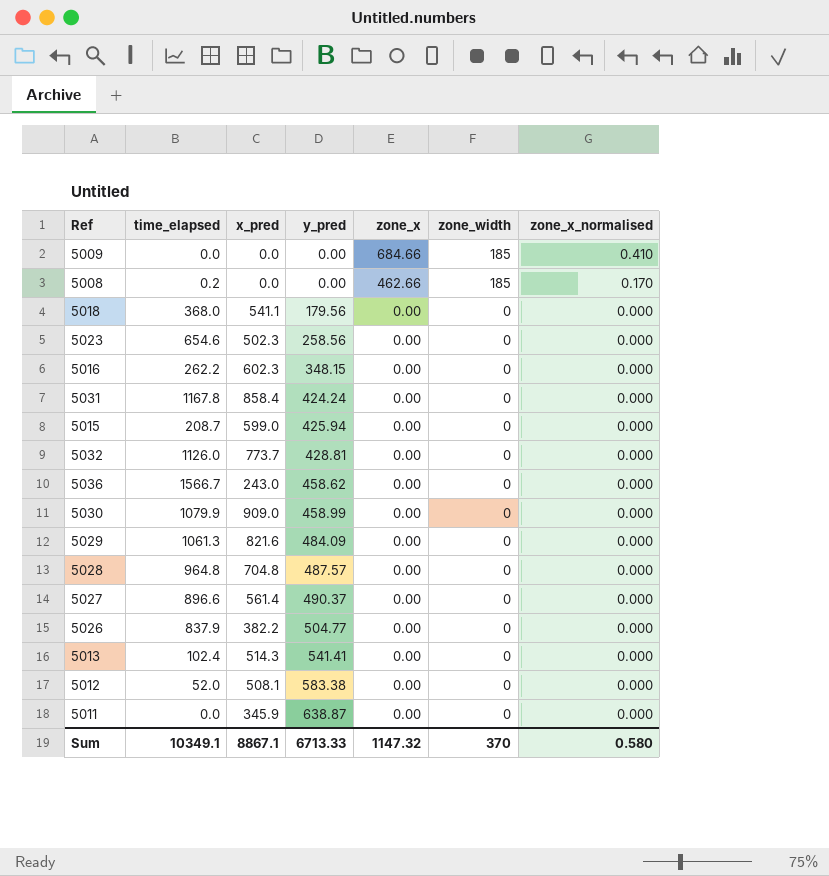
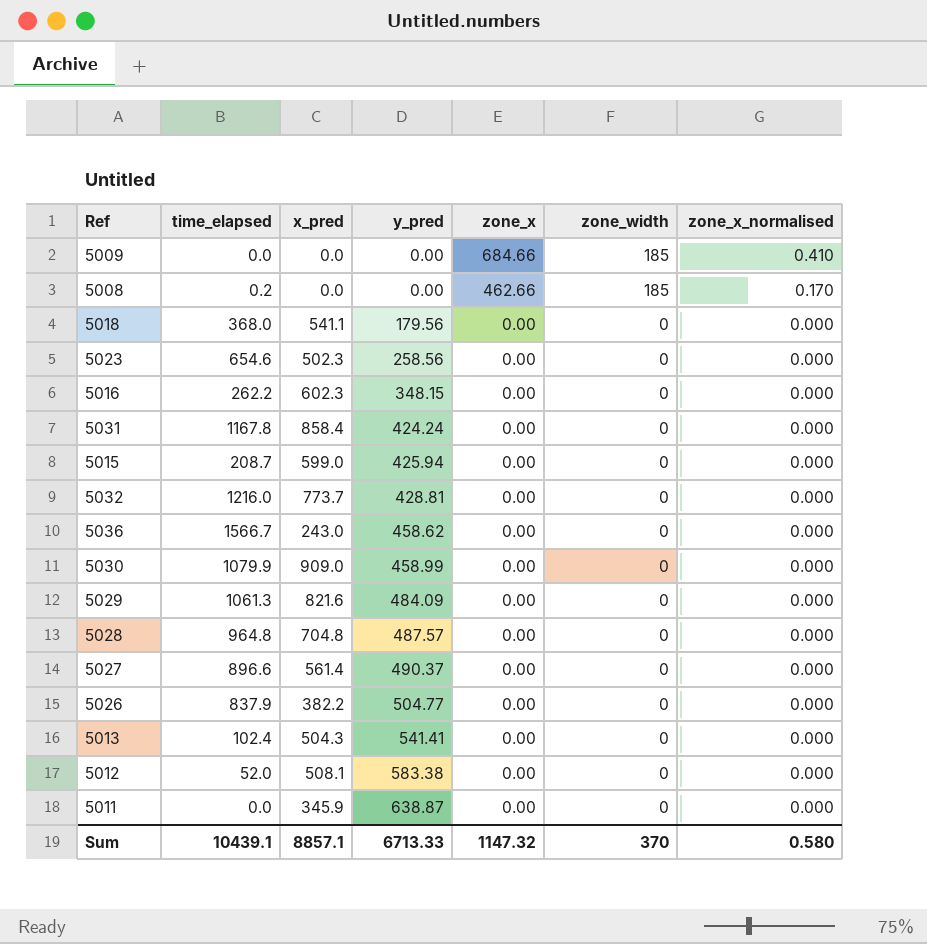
5032 | time_elapsed: 1126.0 -> 1216.0
5013 | x_pred: 514.3 -> 504.3
Sum | time_elapsed: 10349.1 -> 10439.1
Sum | x_pred: 8867.1 -> 8857.1

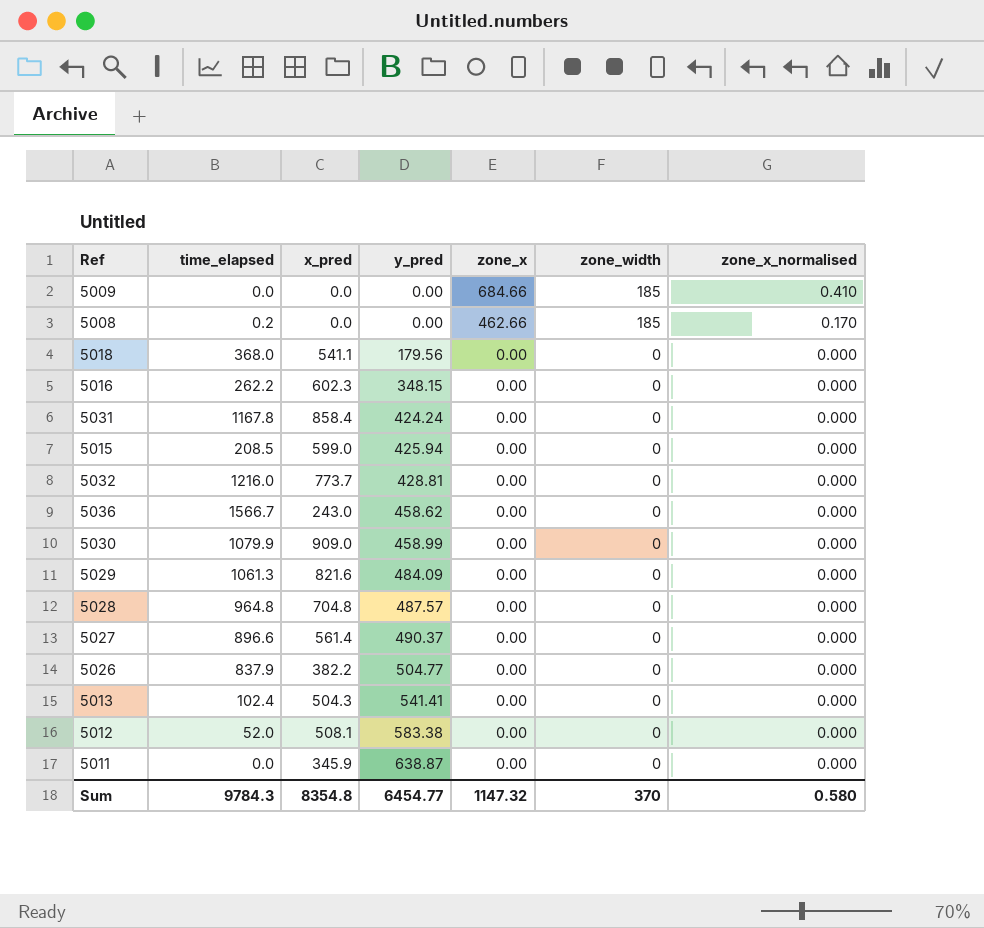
row 5023: 654.6 | 502.3 | 258.56 | 0.00 | 0 | 0.000 -> none
5015 | time_elapsed: 208.7 -> 208.5
Sum | time_elapsed: 10439.1 -> 9784.3
Sum | x_pred: 8857.1 -> 8354.8
Sum | y_pred: 6713.33 -> 6454.77

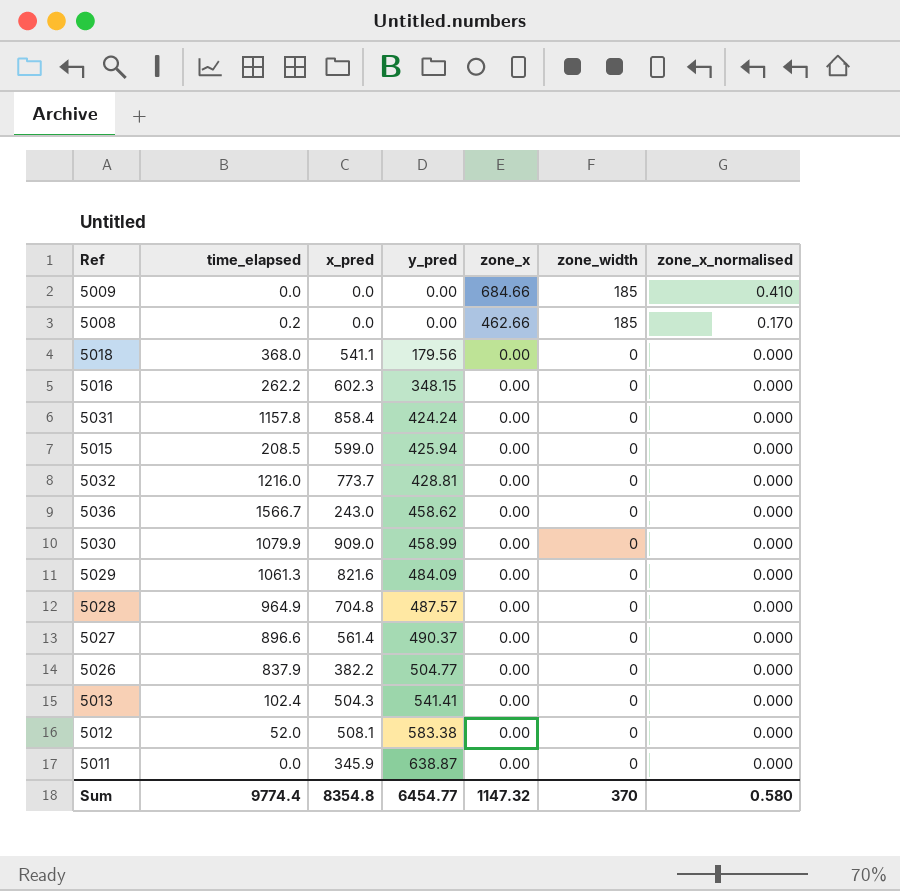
5031 | time_elapsed: 1167.8 -> 1157.8
5028 | time_elapsed: 964.8 -> 964.9
Sum | time_elapsed: 9784.3 -> 9774.4

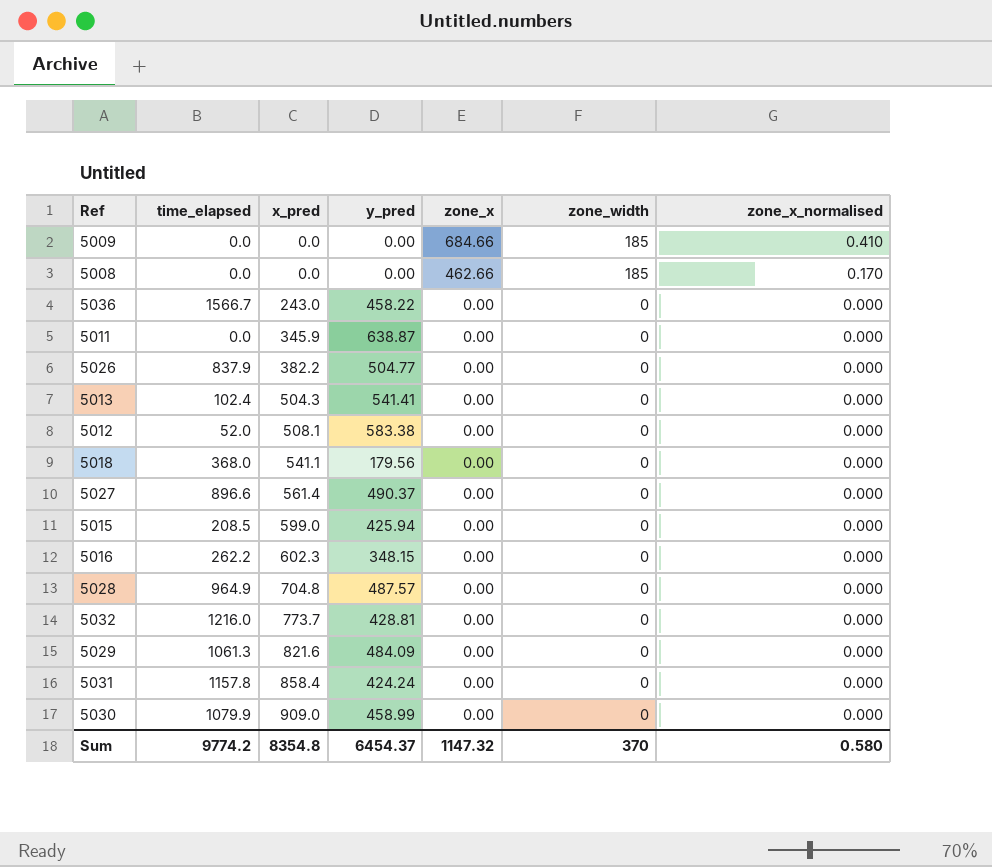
row order: y_pred ascending -> x_pred ascending
5008 | time_elapsed: 0.2 -> 0.0
5036 | y_pred: 458.62 -> 458.22
Sum | time_elapsed: 9774.4 -> 9774.2
Sum | y_pred: 6454.77 -> 6454.37

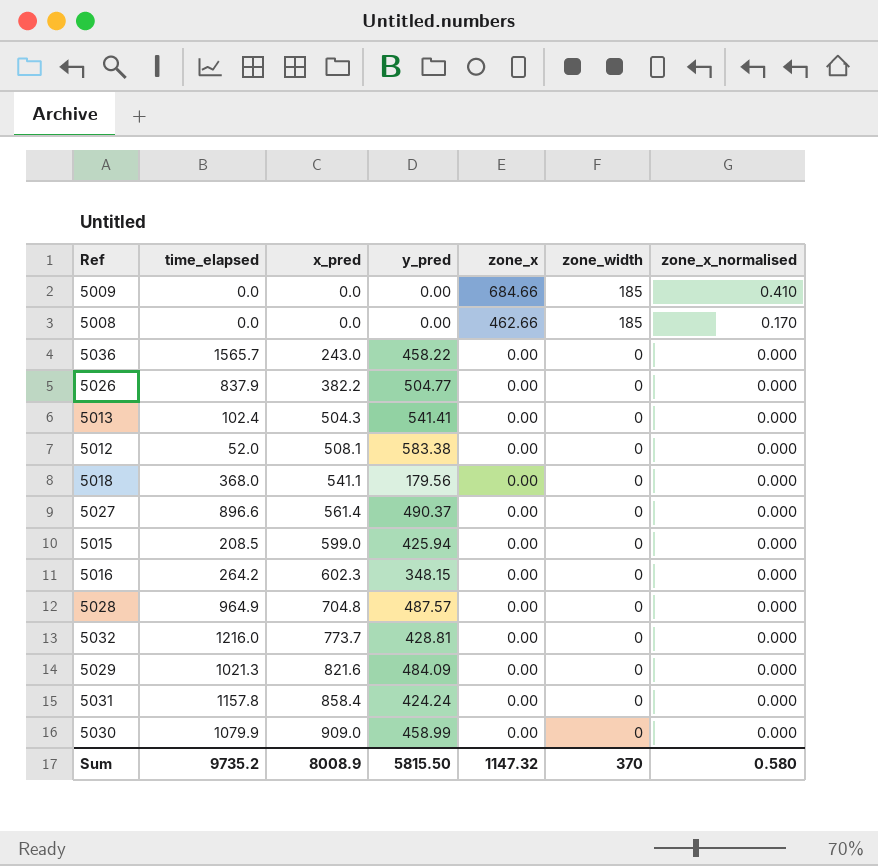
row 5011: 0.0 | 345.9 | 638.87 | 0.00 | 0 | 0.000 -> none
5036 | time_elapsed: 1566.7 -> 1565.7
5016 | time_elapsed: 262.2 -> 264.2
5029 | time_elapsed: 1061.3 -> 1021.3
Sum | time_elapsed: 9774.2 -> 9735.2
Sum | x_pred: 8354.8 -> 8008.9
Sum | y_pred: 6454.37 -> 5815.50

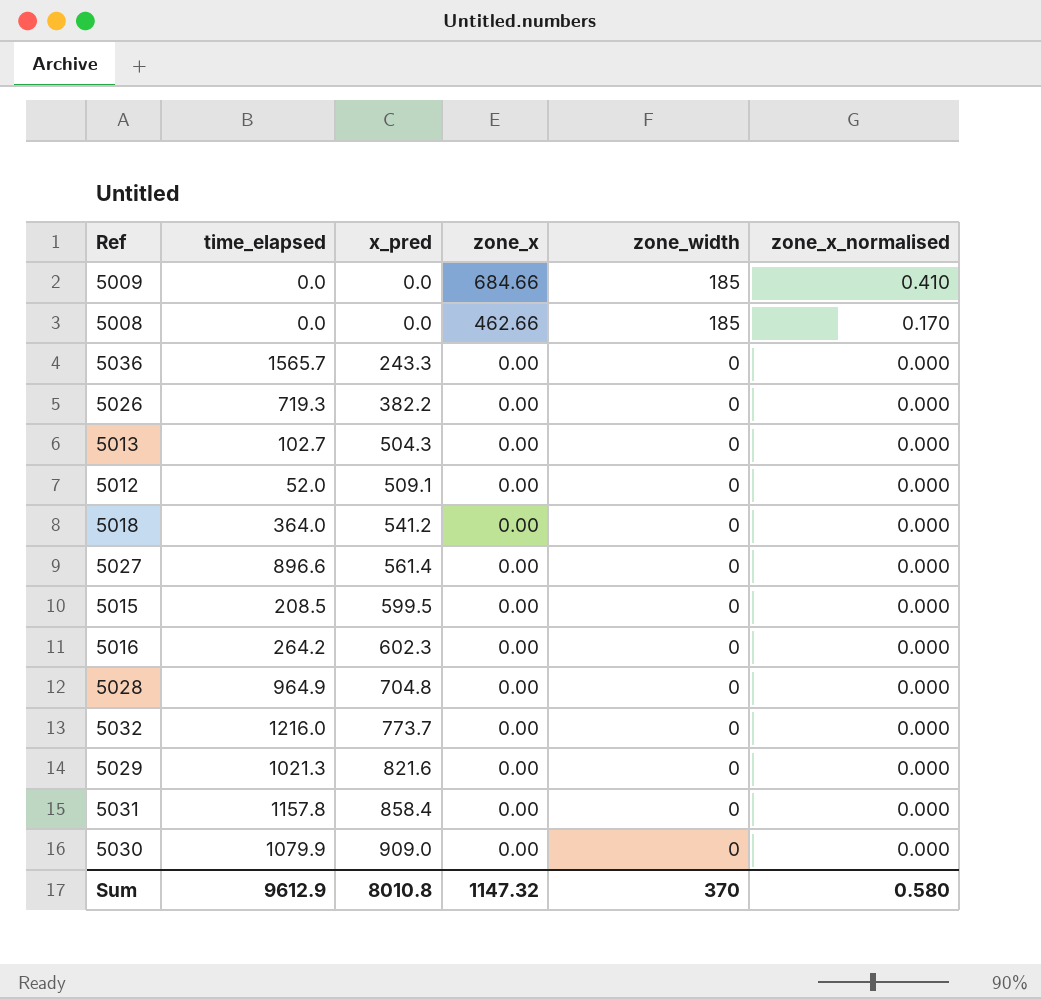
column y_pred | position: 4 -> none
5036 | x_pred: 243.0 -> 243.3
5026 | time_elapsed: 837.9 -> 719.3
5013 | time_elapsed: 102.4 -> 102.7
5012 | x_pred: 508.1 -> 509.1
5018 | time_elapsed: 368.0 -> 364.0
5018 | x_pred: 541.1 -> 541.2
5015 | x_pred: 599.0 -> 599.5
Sum | time_elapsed: 9735.2 -> 9612.9
Sum | x_pred: 8008.9 -> 8010.8

